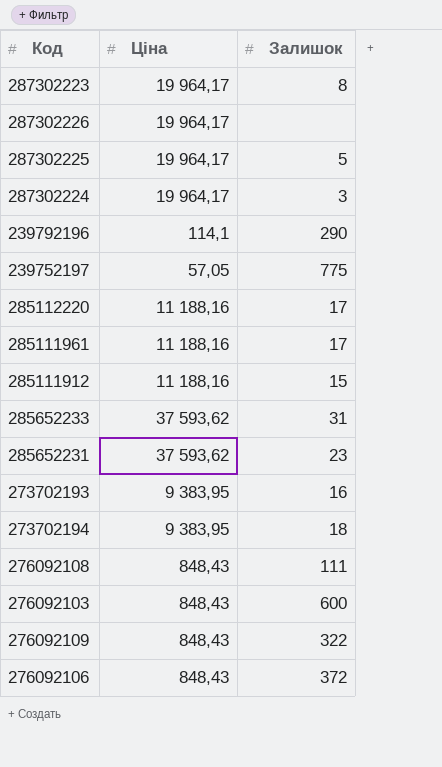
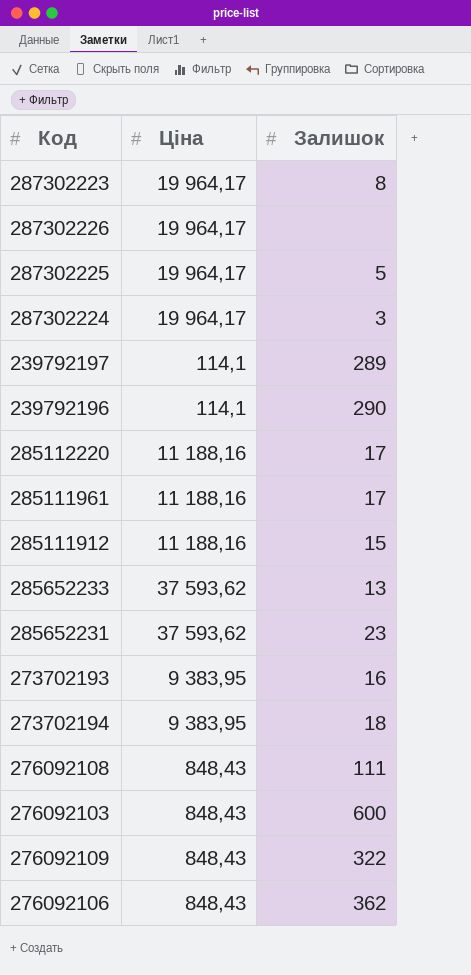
row 239752197: 57,05 | 775 -> none
row 239792197: none -> 114,1 | 289
285652233 | Залишок: 31 -> 13
276092106 | Залишок: 372 -> 362

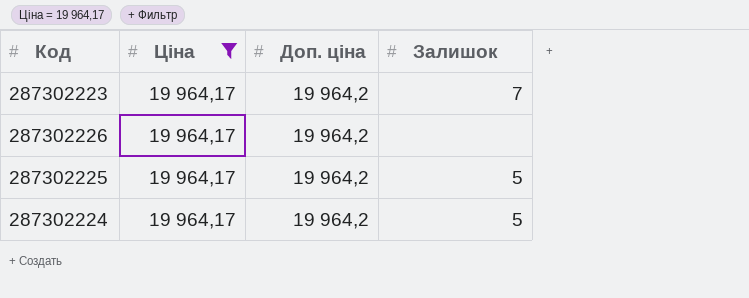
filter: none -> Ціна = 19 964,17
column Доп. ціна | position: none -> 3
287302223 | Залишок: 8 -> 7
287302224 | Залишок: 3 -> 5

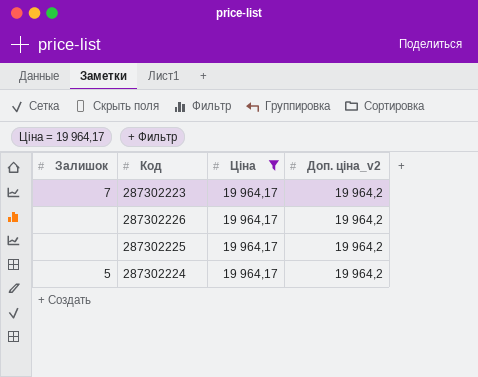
column Залишок | position: 4 -> 1
column name: Доп. ціна -> Доп. ціна_v2
287302225 | Залишок: 5 -> none

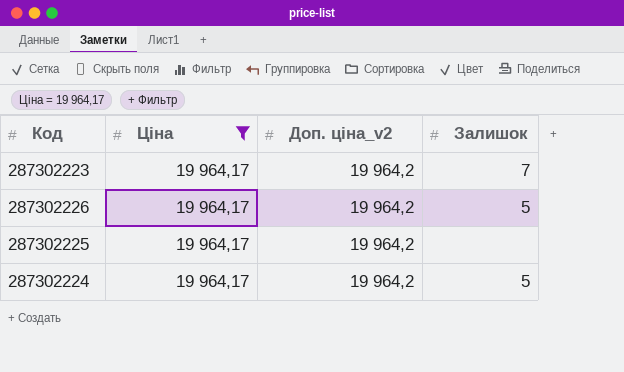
column Залишок | position: 1 -> 4
287302226 | Залишок: none -> 5

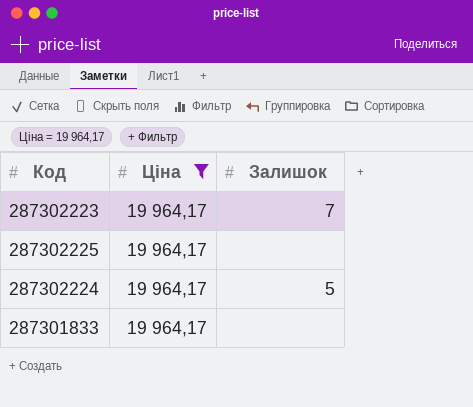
column Доп. ціна_v2 | position: 3 -> none
row 287302226: 19 964,17 | 19 964,2 | 5 -> none
row 287301833: none -> 19 964,17 | none

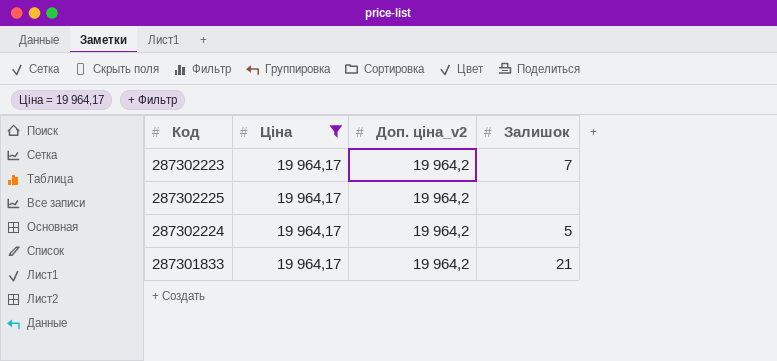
column Доп. ціна_v2 | position: none -> 3
287301833 | Залишок: none -> 21

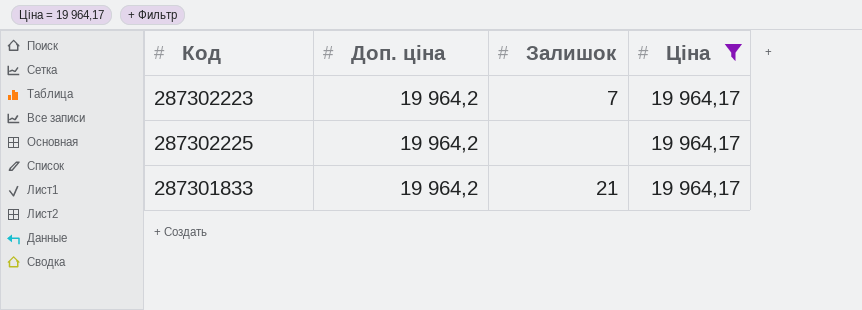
column name: Доп. ціна_v2 -> Доп. ціна
column Ціна | position: 2 -> 4
row 287302224: 19 964,17 | 19 964,2 | 5 -> none

